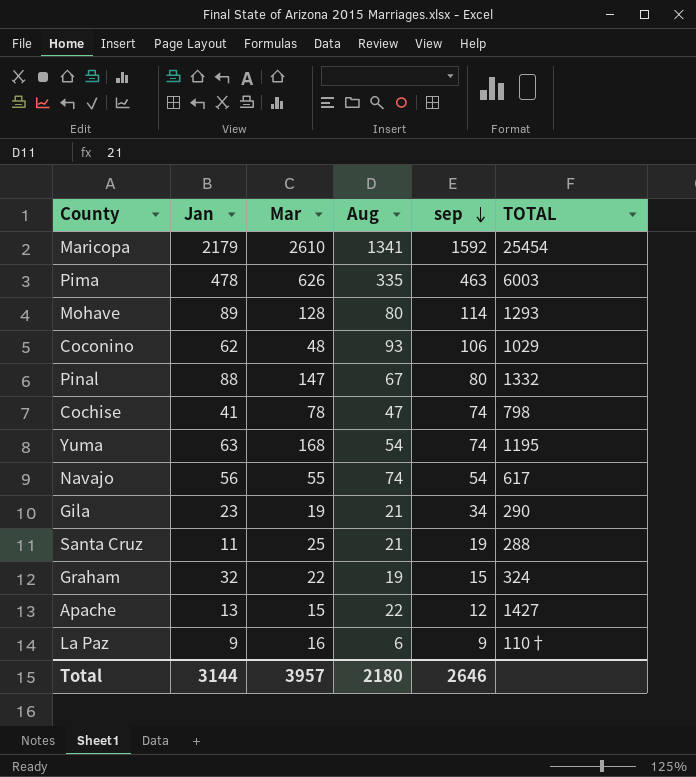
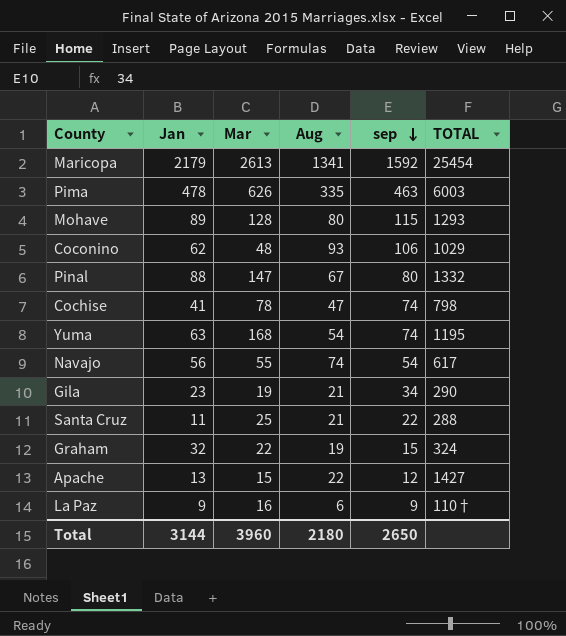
Maricopa | Mar: 2610 -> 2613
Mohave | sep: 114 -> 115
Santa Cruz | sep: 19 -> 22
Total | Mar: 3957 -> 3960
Total | sep: 2646 -> 2650

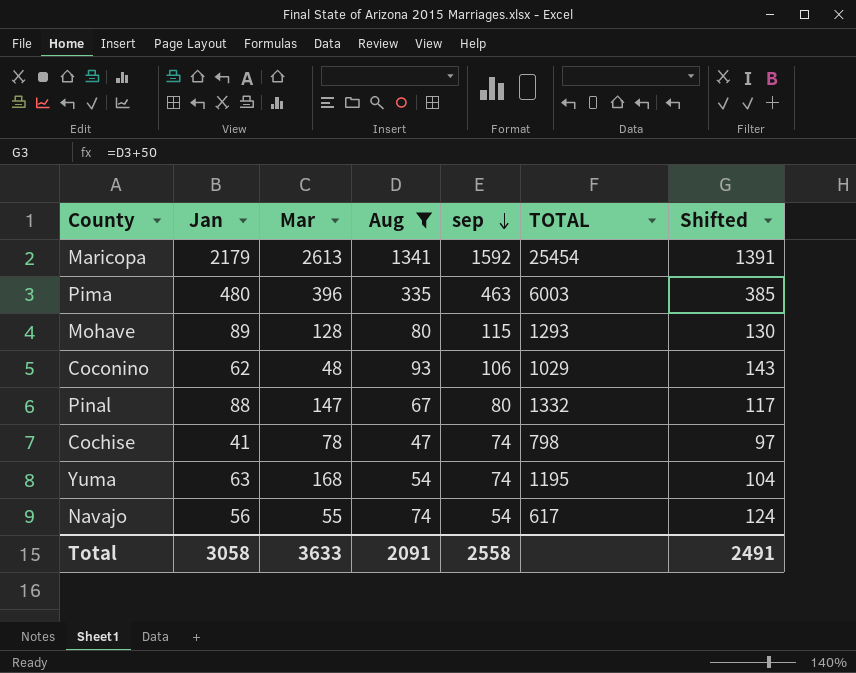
filter: none -> Aug >= 47
column Shifted | formula: none -> [Aug] + 50
Pima | Jan: 478 -> 480
Pima | Mar: 626 -> 396
Total | Jan: 3144 -> 3058
Total | Mar: 3960 -> 3633
Total | Aug: 2180 -> 2091
Total | sep: 2650 -> 2558

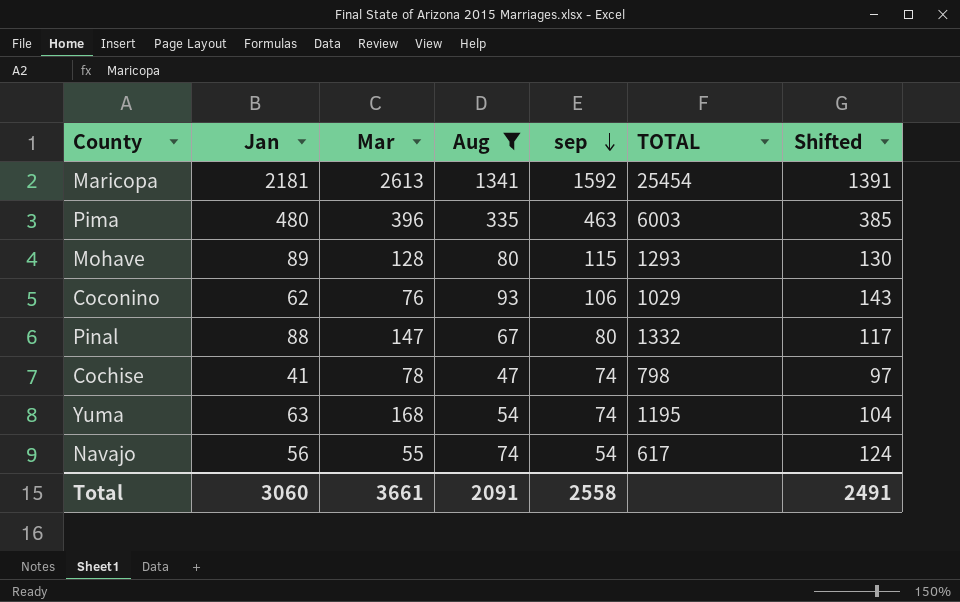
Maricopa | Jan: 2179 -> 2181
Coconino | Mar: 48 -> 76
Total | Jan: 3058 -> 3060
Total | Mar: 3633 -> 3661

